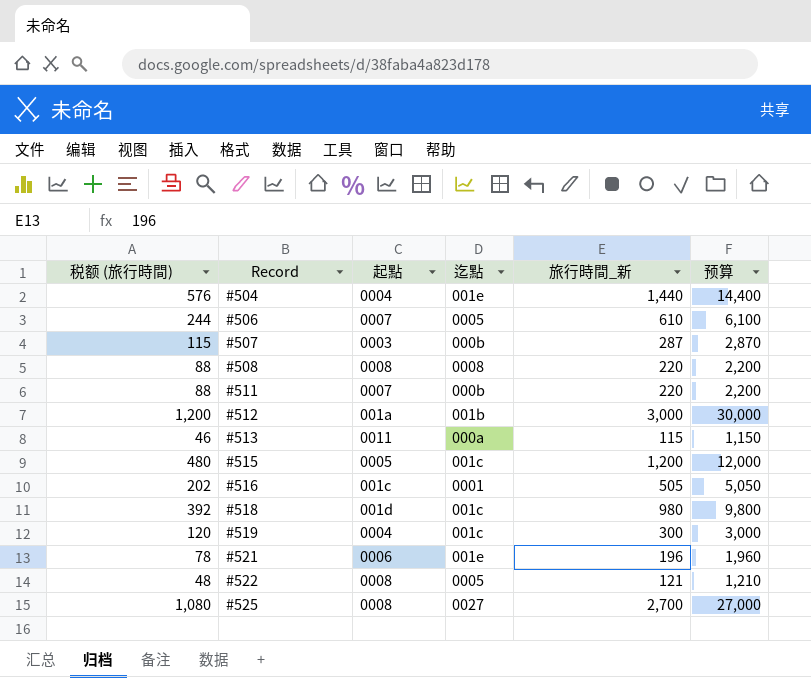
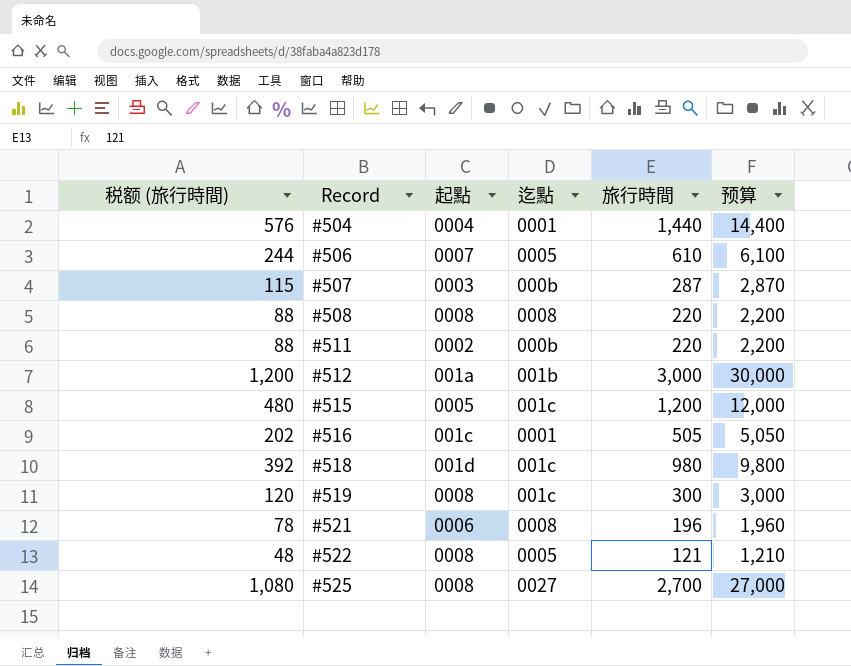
column name: 旅行時間_新 -> 旅行時間
row #513: 46 | 0011 | 000a | 115 | 1,150 -> none
#504 | 迄點: 001e -> 0001
#511 | 起點: 0007 -> 0002
#519 | 起點: 0004 -> 0008
#521 | 迄點: 001e -> 0008

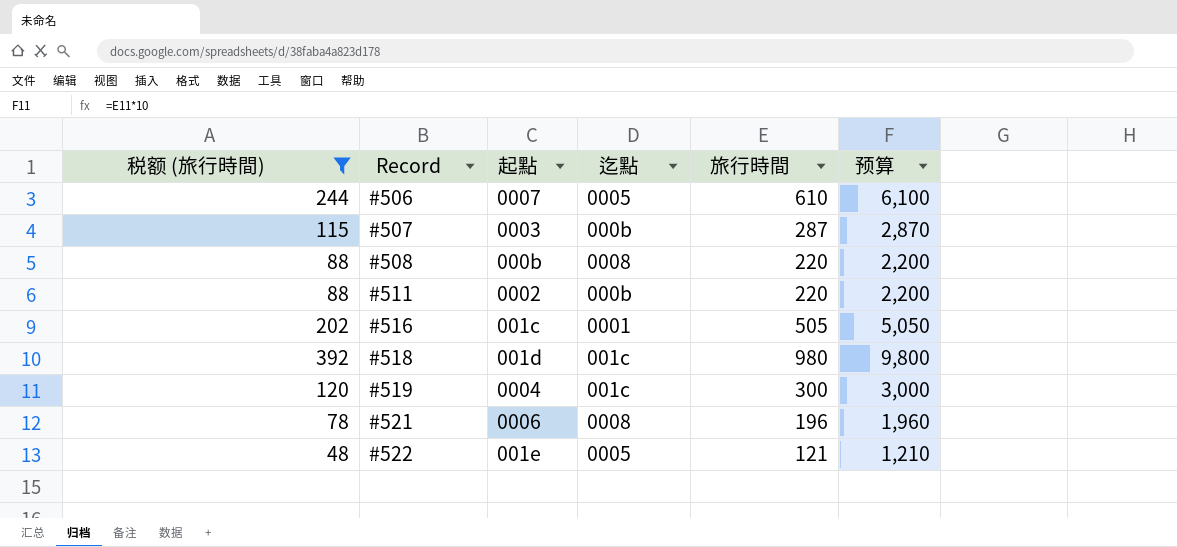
filter: none -> 税额 (旅行時間) <= 392
#508 | 起點: 0008 -> 000b
#519 | 起點: 0008 -> 0004
#522 | 起點: 0008 -> 001e

